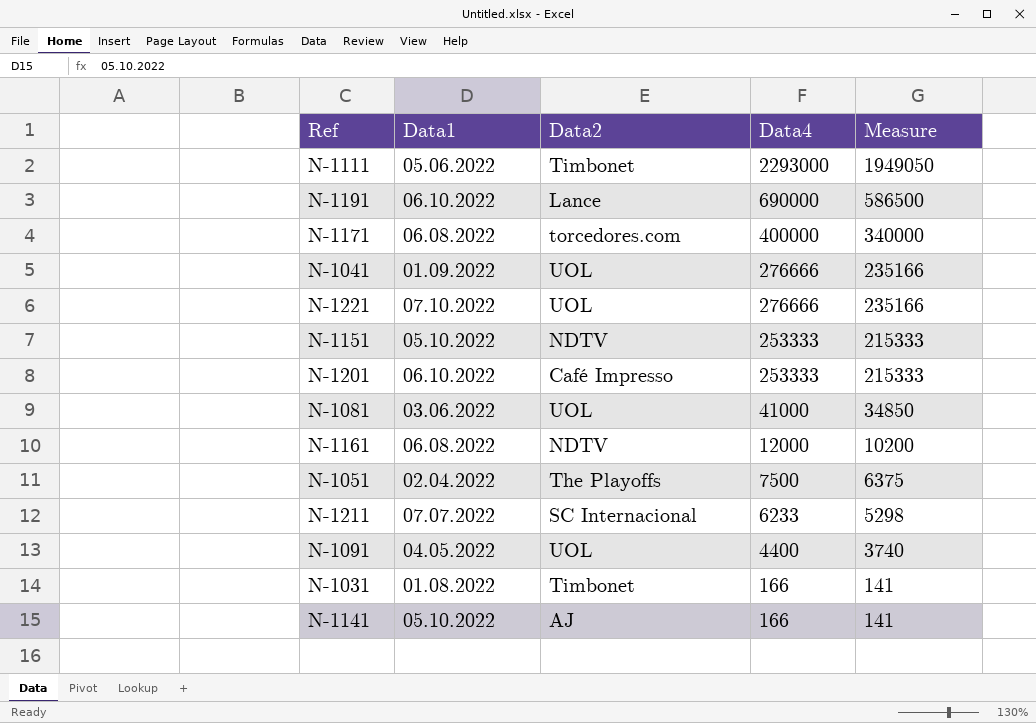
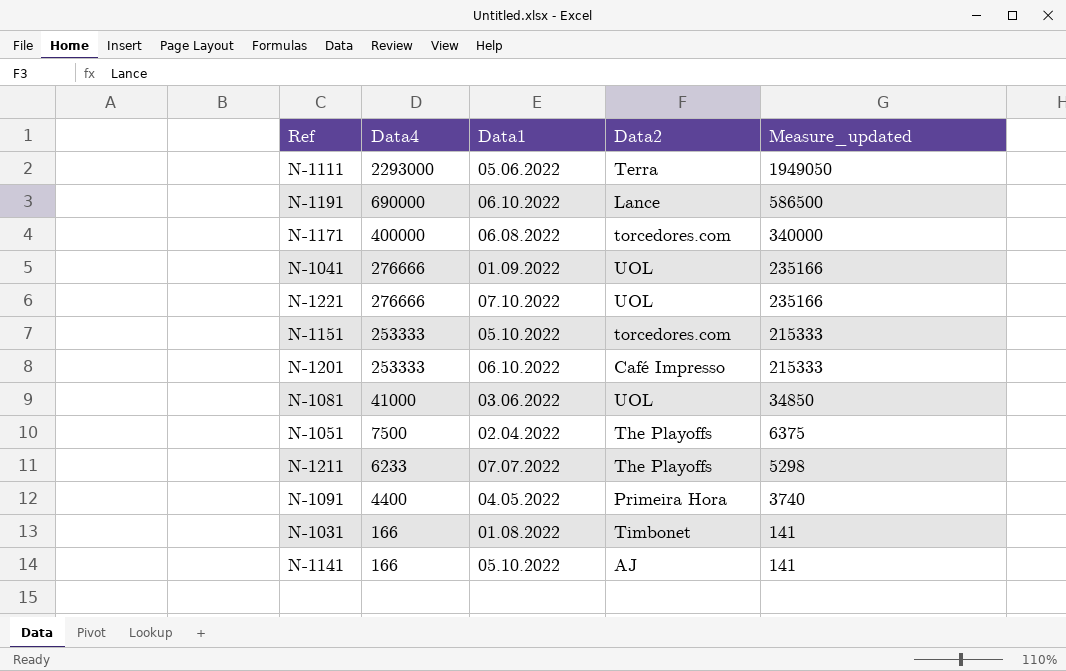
column Data4 | position: 4 -> 2
column name: Measure -> Measure_updated
row N-1161: 06.08.2022 | NDTV | 12000 | 10200 -> none
N-1111 | Data2: Timbonet -> Terra
N-1151 | Data2: NDTV -> torcedores.com
N-1211 | Data2: SC Internacional -> The Playoffs
N-1091 | Data2: UOL -> Primeira Hora

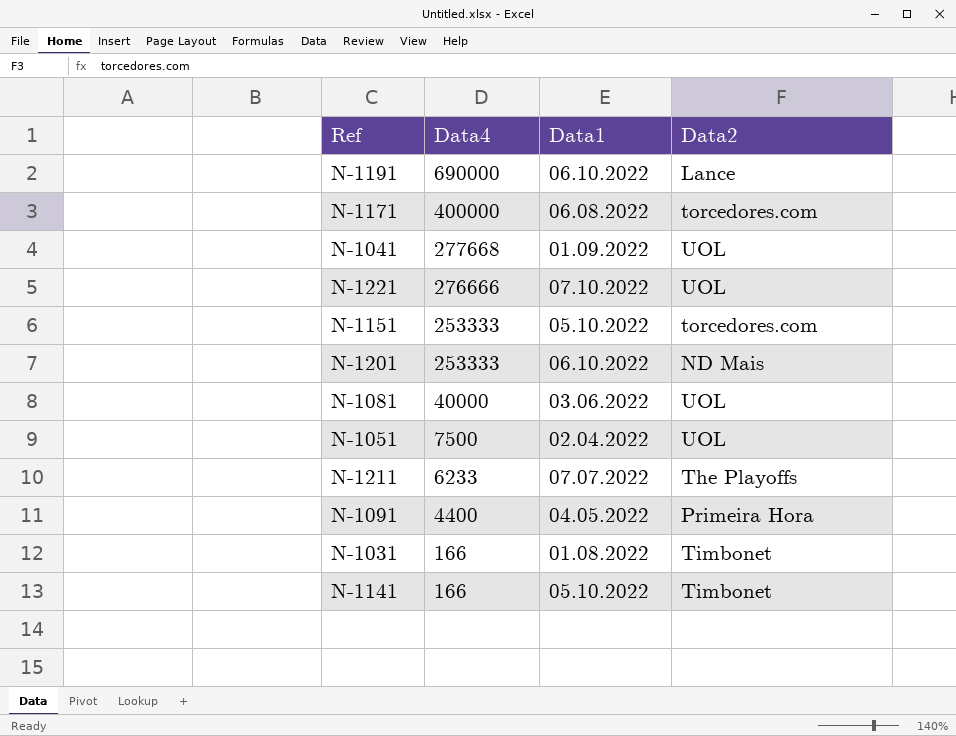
column Measure_updated | formula: [Data4] * 0.85 -> none
row N-1111: 2293000 | 05.06.2022 | Terra | 1949050 -> none
N-1041 | Data4: 276666 -> 277668
N-1201 | Data2: Café Impresso -> ND Mais
N-1081 | Data4: 41000 -> 40000
N-1051 | Data2: The Playoffs -> UOL
N-1141 | Data2: AJ -> Timbonet

